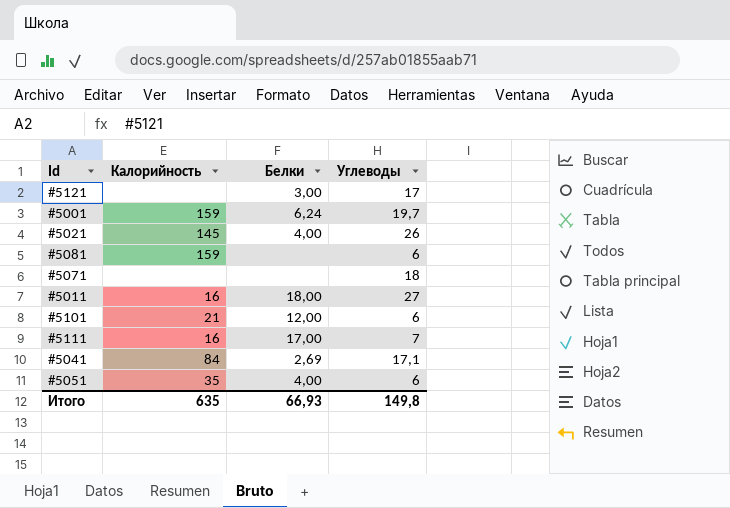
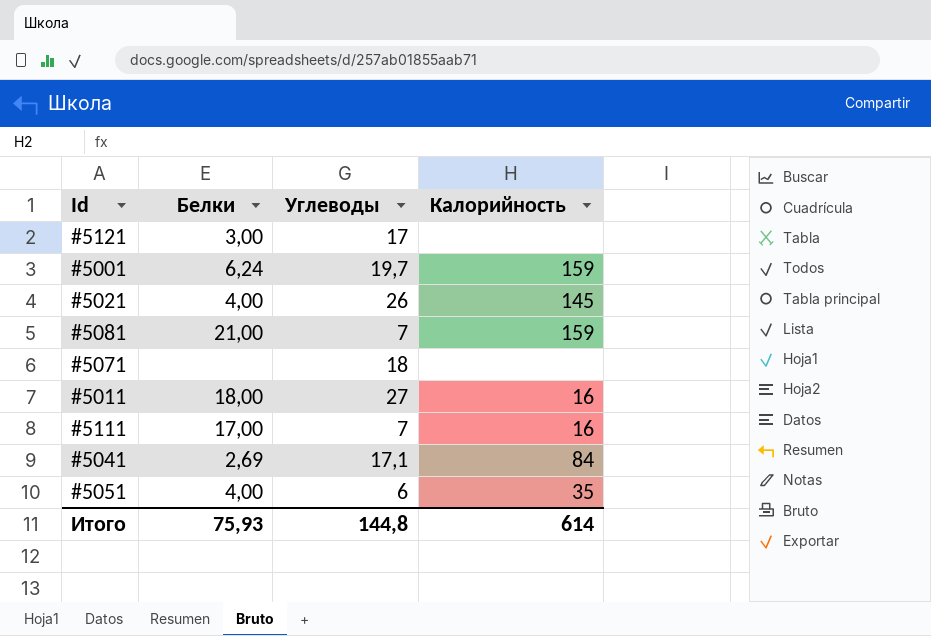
column Калорийность | position: 2 -> 4
row #5101: 21 | 12,00 | 6 -> none
#5081 | Белки: none -> 21,00
#5081 | Углеводы: 6 -> 7
Итого | Белки: 66,93 -> 75,93
Итого | Углеводы: 149,8 -> 144,8
Итого | Калорийность: 635 -> 614

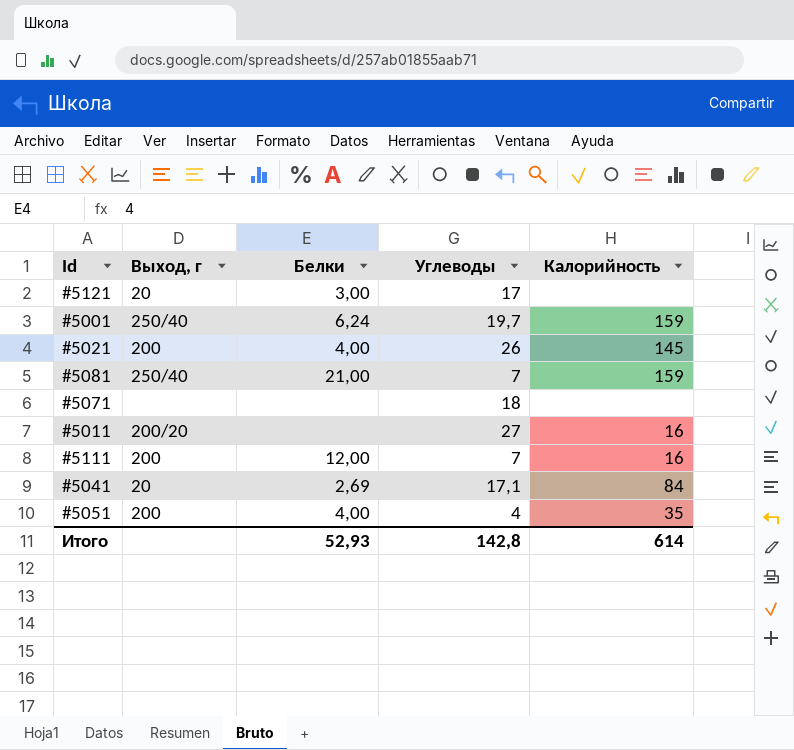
column Выход, г | position: none -> 2
#5011 | Белки: 18,00 -> none
#5111 | Белки: 17,00 -> 12,00
#5051 | Углеводы: 6 -> 4
Итого | Белки: 75,93 -> 52,93
Итого | Углеводы: 144,8 -> 142,8

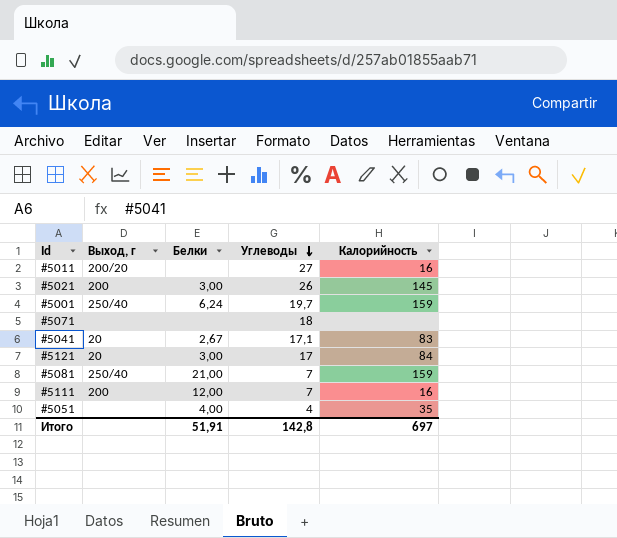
row order: none -> Углеводы descending
#5021 | Белки: 4,00 -> 3,00
#5041 | Белки: 2,69 -> 2,67
#5041 | Калорийность: 84 -> 83
#5121 | Калорийность: none -> 84
#5051 | Выход, г: 200 -> none
Итого | Белки: 52,93 -> 51,91
Итого | Калорийность: 614 -> 697

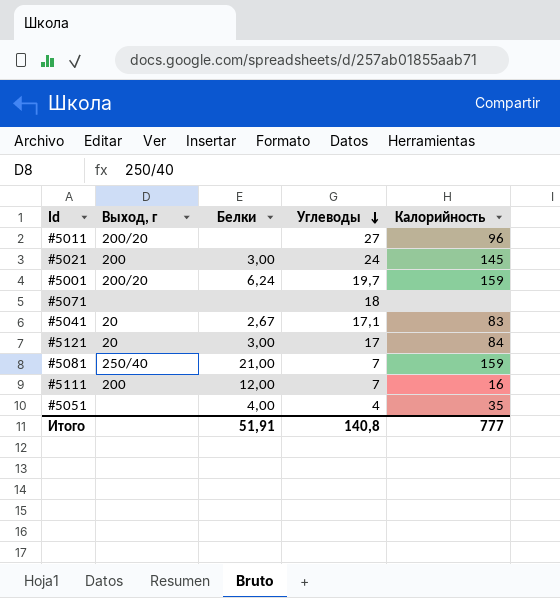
#5011 | Калорийность: 16 -> 96
#5021 | Углеводы: 26 -> 24
#5001 | Выход, г: 250/40 -> 200/20
Итого | Углеводы: 142,8 -> 140,8
Итого | Калорийность: 697 -> 777

